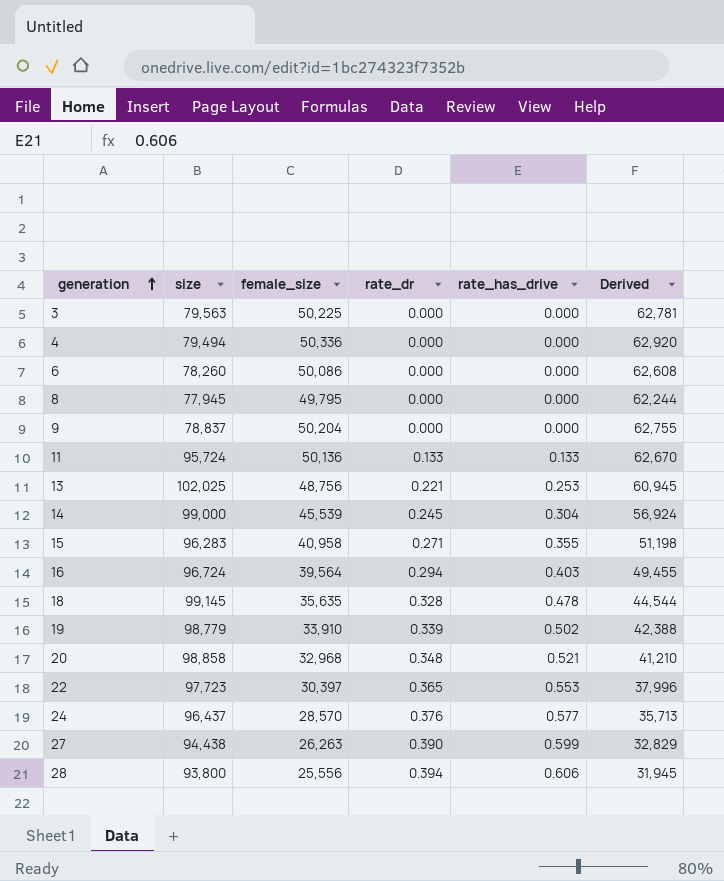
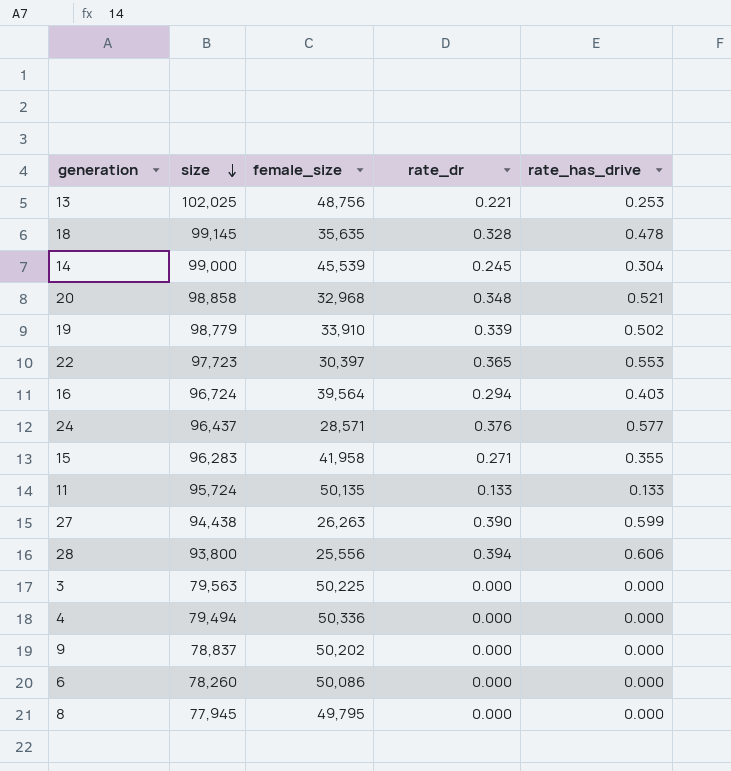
row order: generation ascending -> size descending
column Derived | formula: [female_size] * 1.25 -> none
24 | female_size: 28,570 -> 28,571
15 | female_size: 40,958 -> 41,958
11 | female_size: 50,136 -> 50,135
9 | female_size: 50,204 -> 50,202

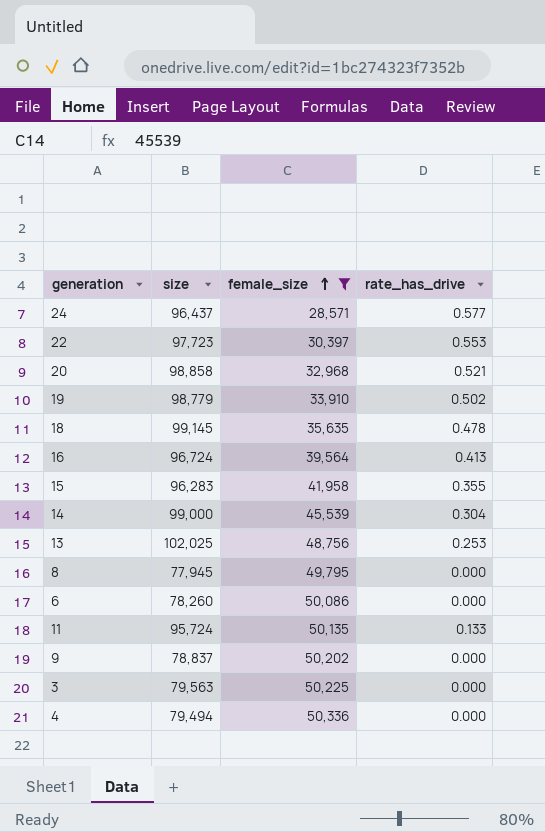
filter: none -> female_size >= 28,571
row order: size descending -> female_size ascending
column rate_dr | position: 4 -> none
16 | rate_has_drive: 0.403 -> 0.413

